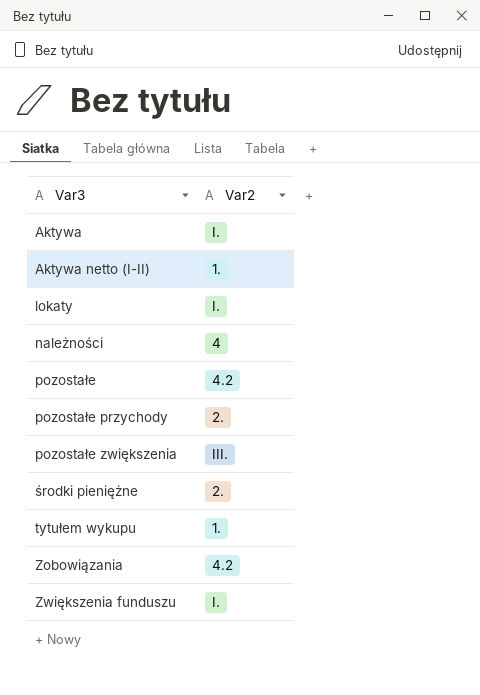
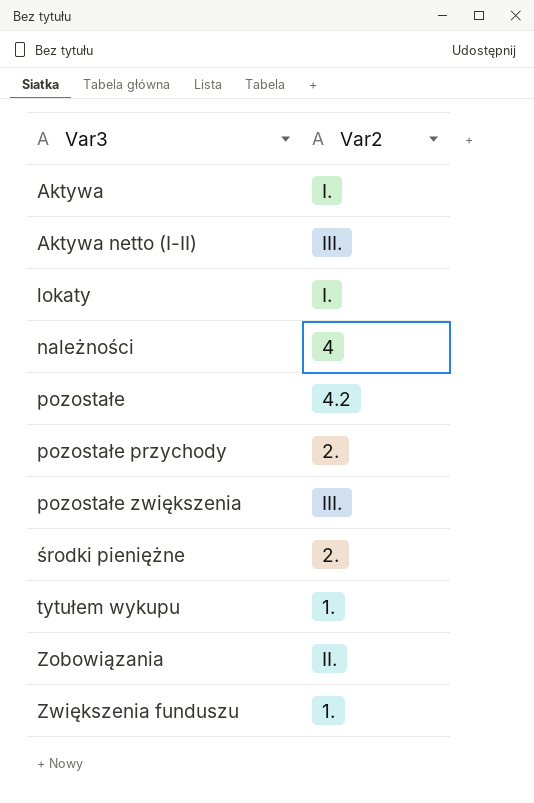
Aktywa netto (I-II) | Var2: 1. -> III.
Zobowiązania | Var2: 4.2 -> II.
Zwiększenia funduszu | Var2: I. -> 1.

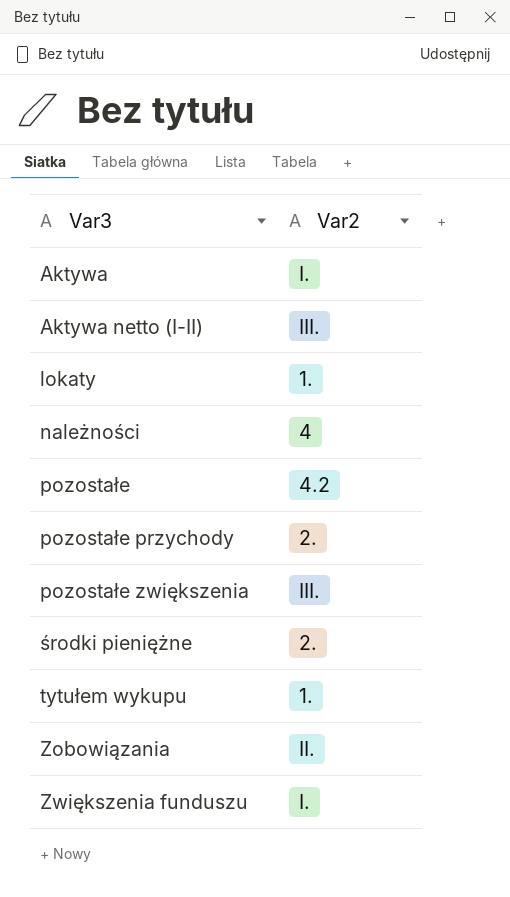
lokaty | Var2: I. -> 1.
Zwiększenia funduszu | Var2: 1. -> I.

